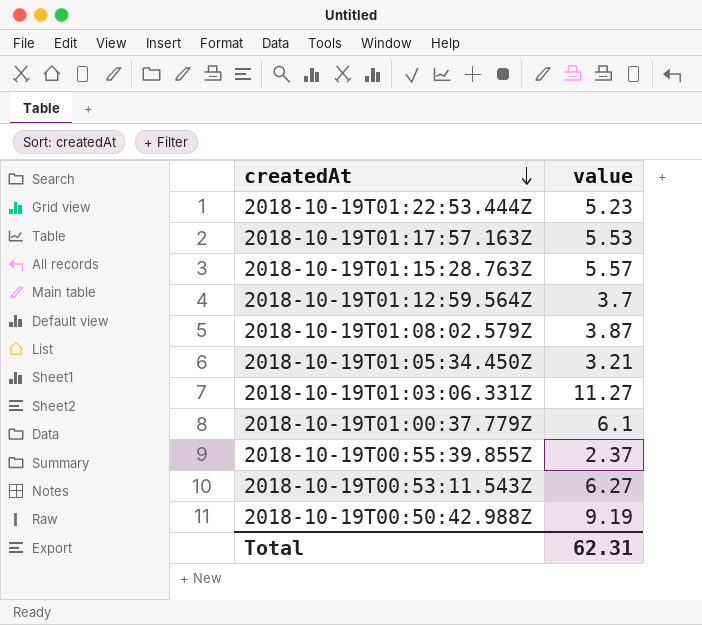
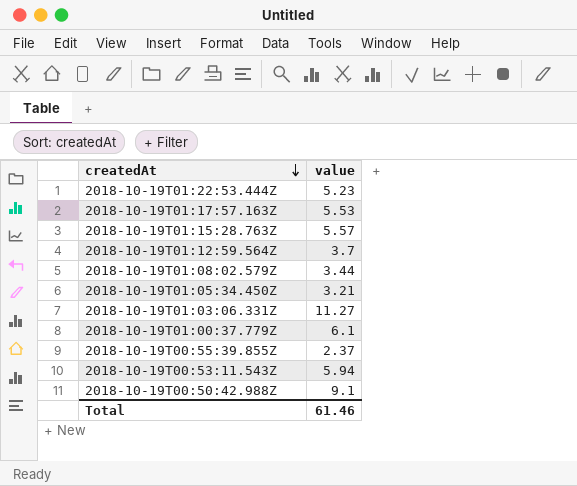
2018-10-19T01:08:02.579Z | value: 3.87 -> 3.44
2018-10-19T00:53:11.543Z | value: 6.27 -> 5.94
2018-10-19T00:50:42.988Z | value: 9.19 -> 9.1
Total | value: 62.31 -> 61.46

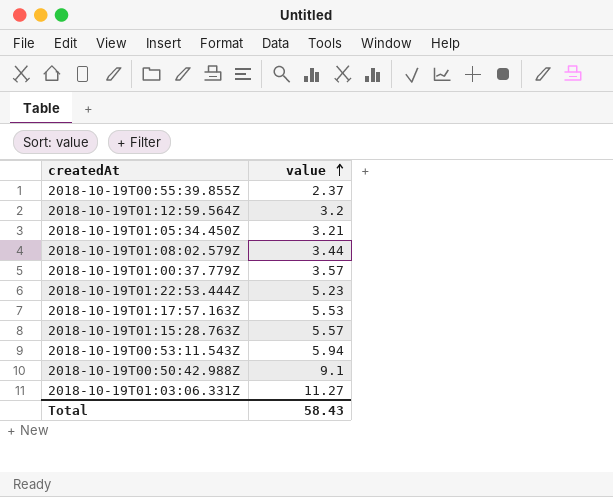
row order: createdAt descending -> value ascending
2018-10-19T01:12:59.564Z | value: 3.7 -> 3.2
2018-10-19T01:00:37.779Z | value: 6.1 -> 3.57
Total | value: 61.46 -> 58.43

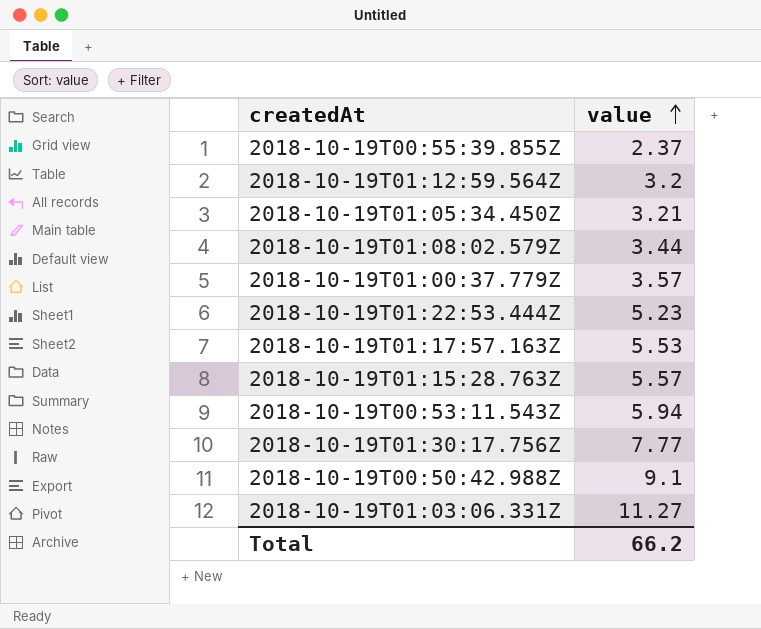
row 2018-10-19T01:30:17.756Z: none -> 7.77
Total | value: 58.43 -> 66.2

